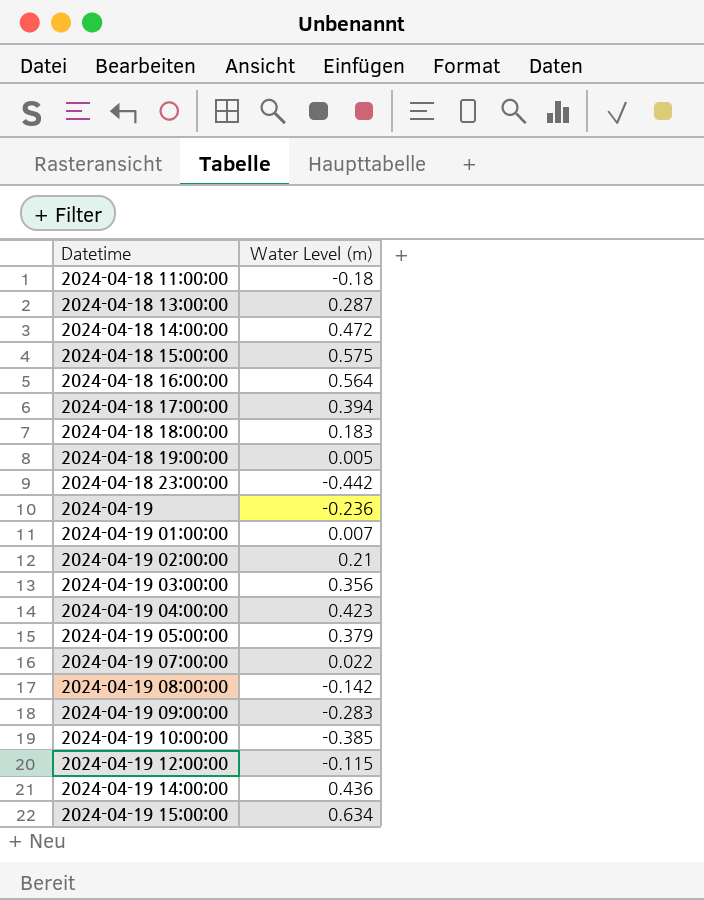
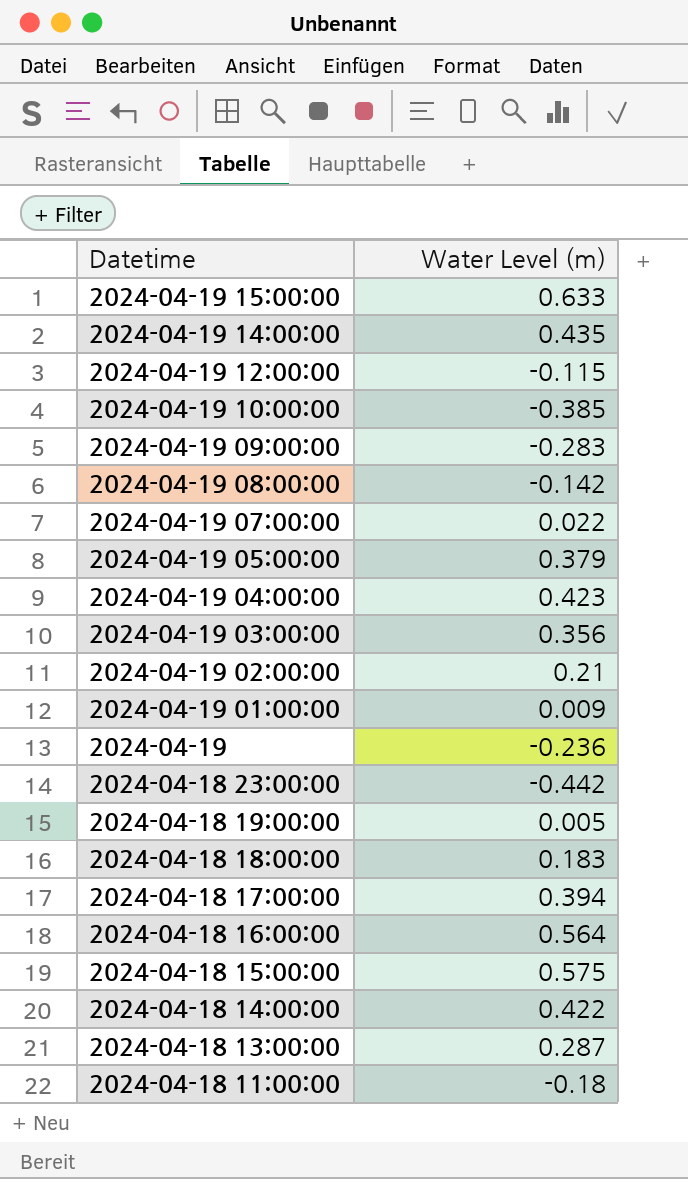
row order: Datetime ascending -> Datetime descending
2024-04-19 15:00:00 | Water Level (m): 0.634 -> 0.633
2024-04-19 14:00:00 | Water Level (m): 0.436 -> 0.435
2024-04-19 01:00:00 | Water Level (m): 0.007 -> 0.009
2024-04-18 14:00:00 | Water Level (m): 0.472 -> 0.422

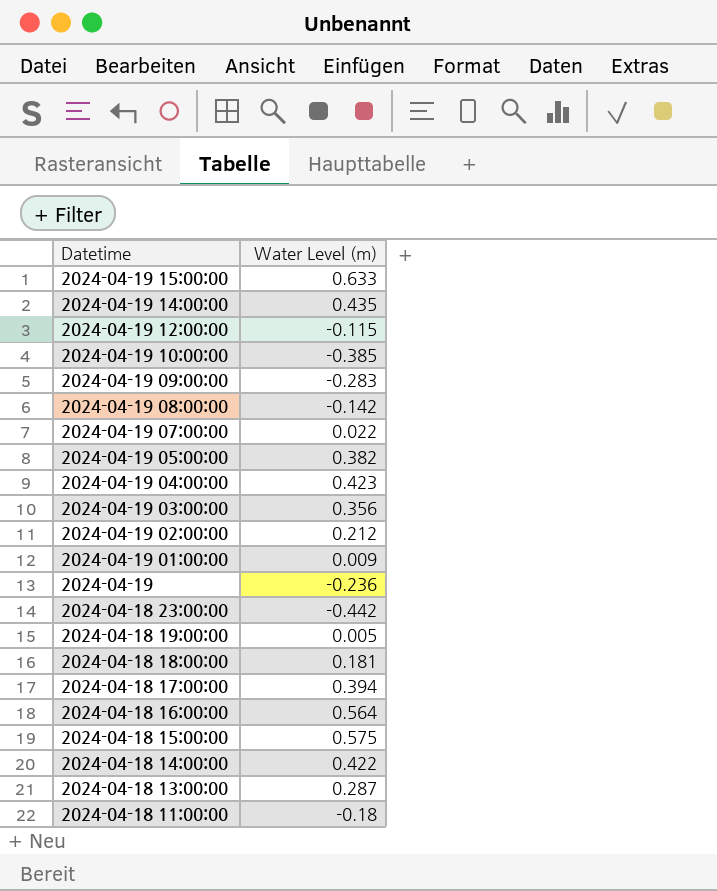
2024-04-19 05:00:00 | Water Level (m): 0.379 -> 0.382
2024-04-19 02:00:00 | Water Level (m): 0.21 -> 0.212
2024-04-18 18:00:00 | Water Level (m): 0.183 -> 0.181

